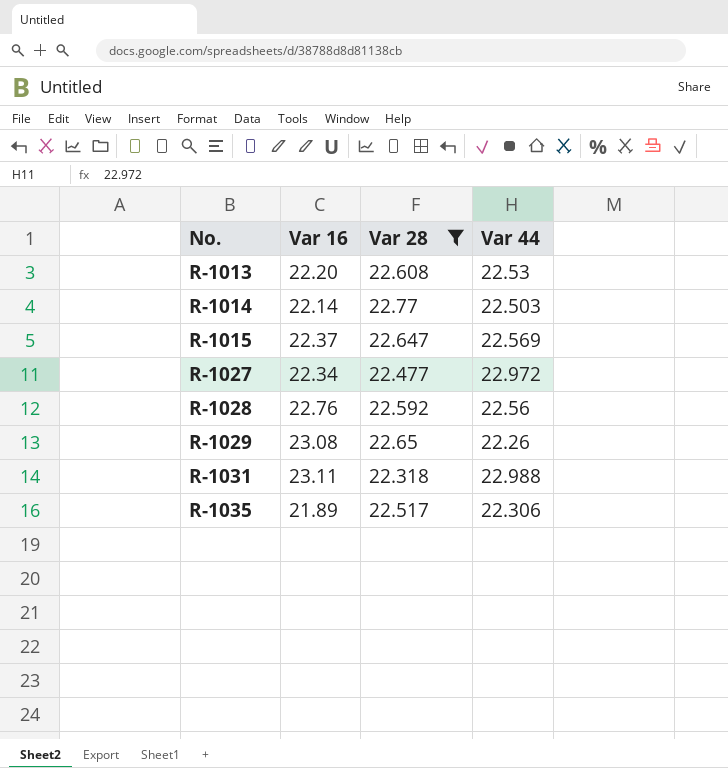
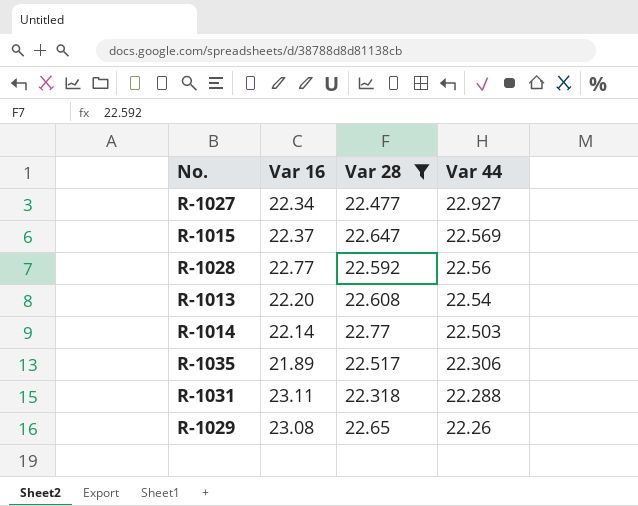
row order: No. ascending -> Var 44 descending
R-1027 | Var 44: 22.972 -> 22.927
R-1028 | Var 16: 22.76 -> 22.77
R-1013 | Var 44: 22.53 -> 22.54
R-1031 | Var 44: 22.988 -> 22.288

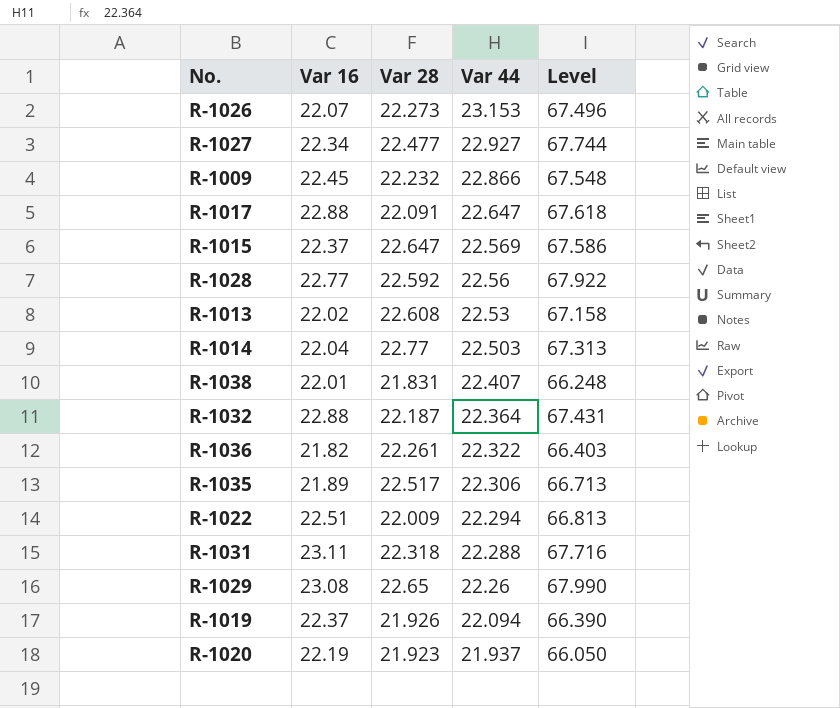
filter: Var 28 >= 22.318 -> none
column Level | formula: none -> [Var 16] + [Var 28] + [Var 44]
R-1013 | Var 16: 22.20 -> 22.02
R-1013 | Var 44: 22.54 -> 22.53
R-1014 | Var 16: 22.14 -> 22.04

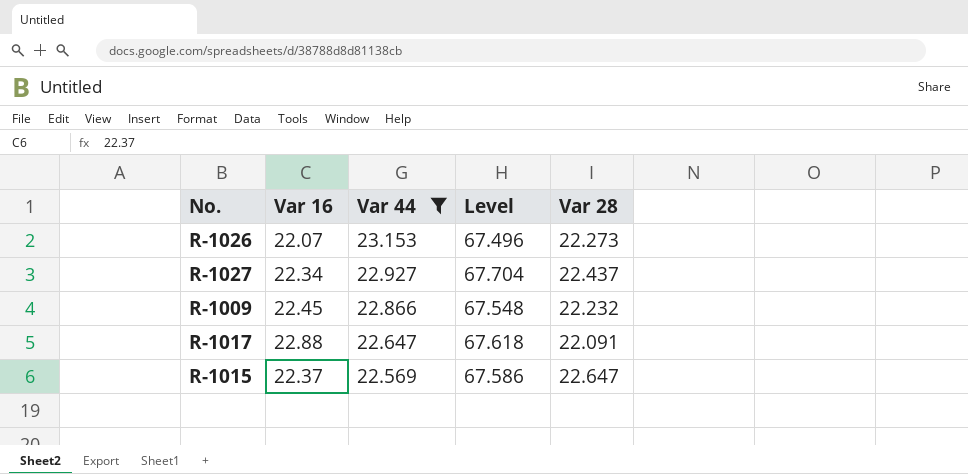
filter: none -> Var 44 >= 22.569
column Var 28 | position: 3 -> 5
R-1027 | Level: 67.744 -> 67.704
R-1027 | Var 28: 22.477 -> 22.437

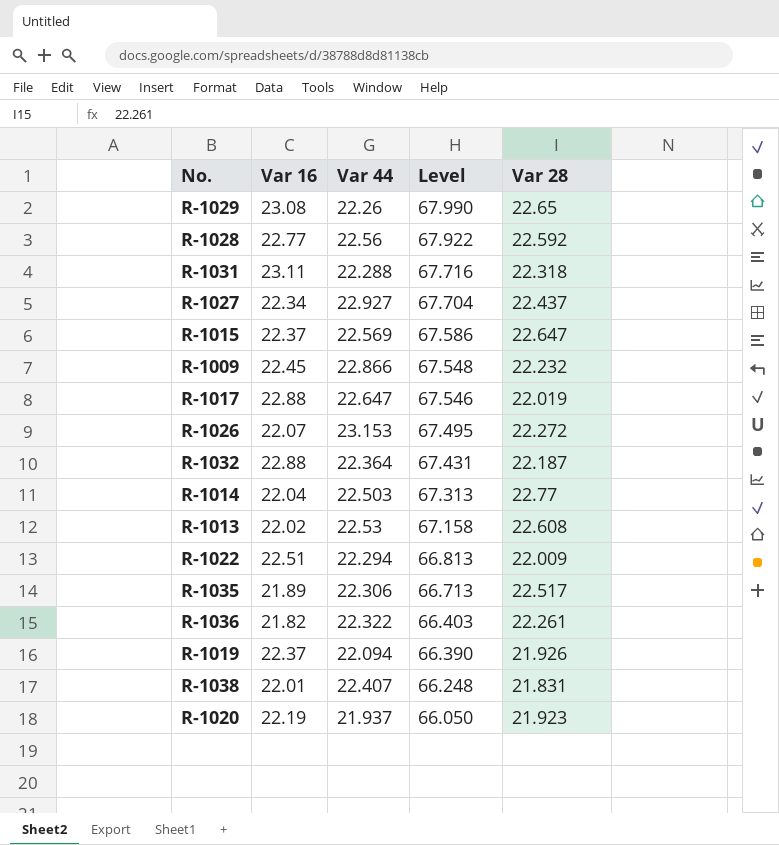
filter: Var 44 >= 22.569 -> none
row order: Var 44 descending -> Level descending
R-1017 | Level: 67.618 -> 67.546
R-1017 | Var 28: 22.091 -> 22.019
R-1026 | Level: 67.496 -> 67.495
R-1026 | Var 28: 22.273 -> 22.272

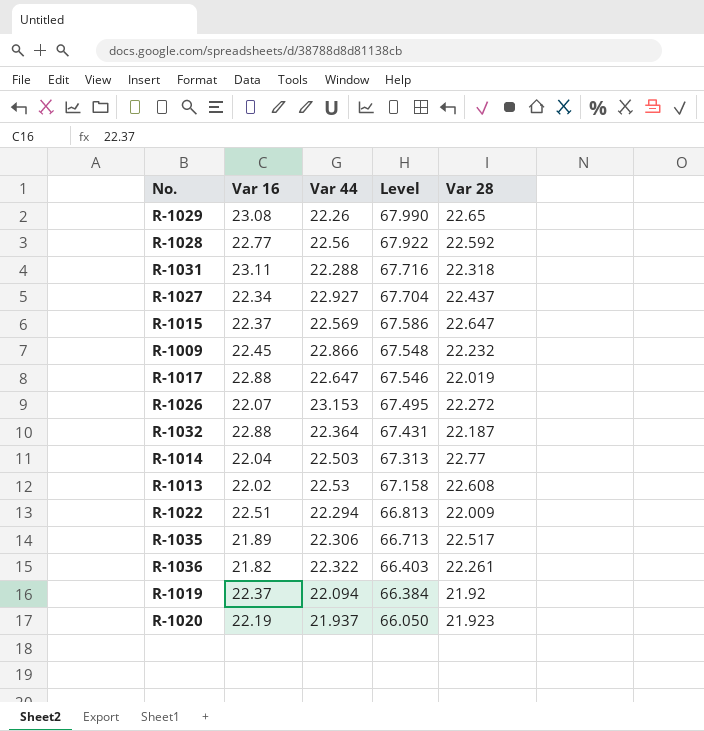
row R-1038: 22.01 | 22.407 | 66.248 | 21.831 -> none
R-1019 | Level: 66.390 -> 66.384
R-1019 | Var 28: 21.926 -> 21.92

